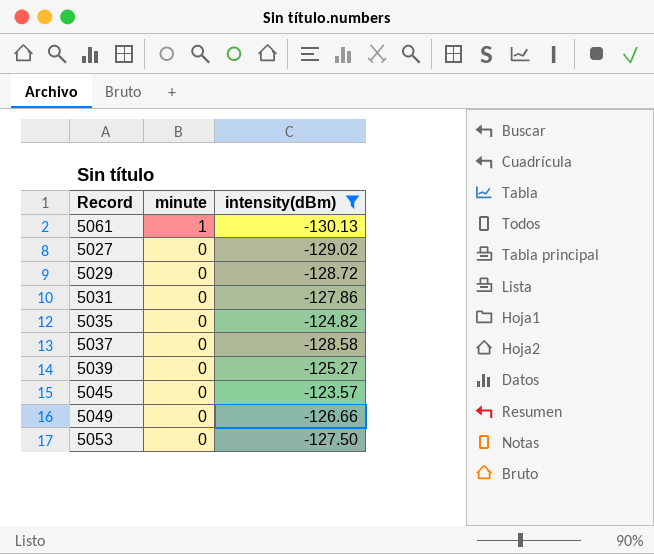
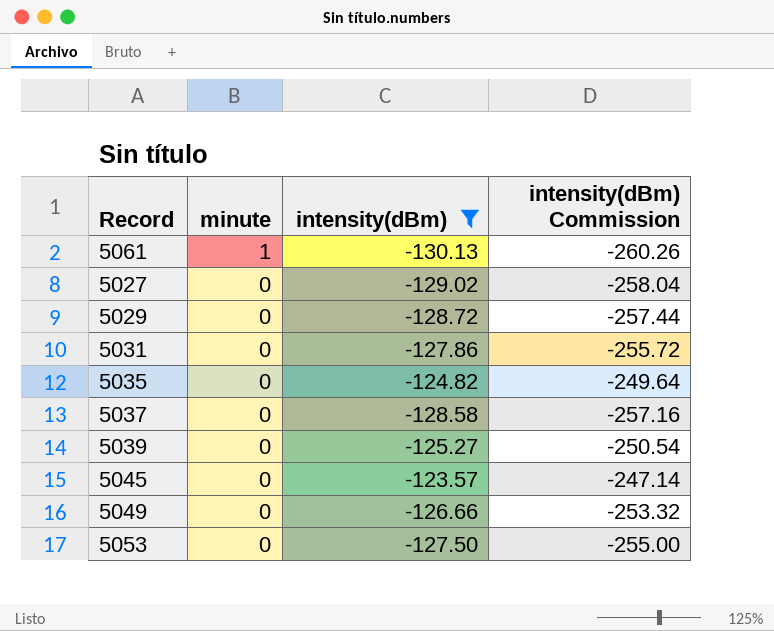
column intensity(dBm) Commission | formula: none -> [intensity(dBm)] * 2

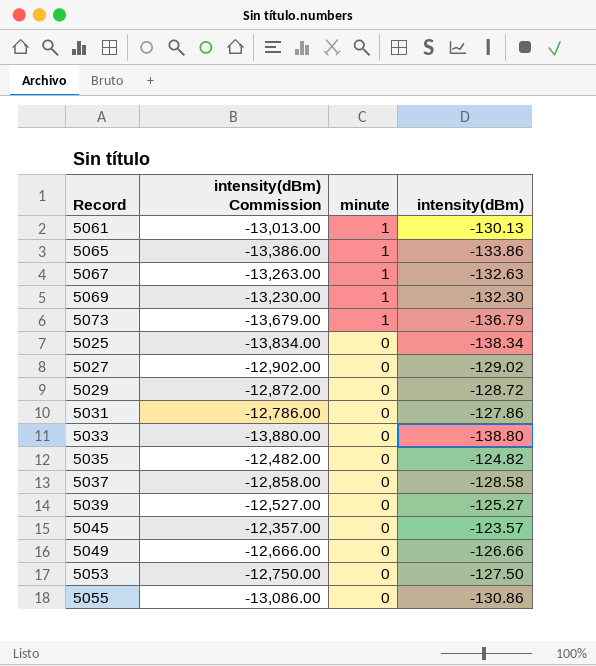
filter: intensity(dBm) >= -130.13 -> none
column intensity(dBm) Commission | formula: [intensity(dBm)] * 2 -> [intensity(dBm)] * 100
column intensity(dBm) Commission | position: 4 -> 2

